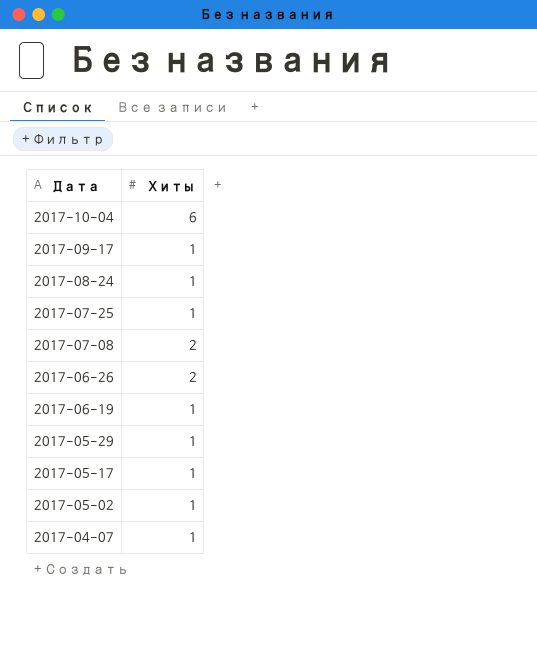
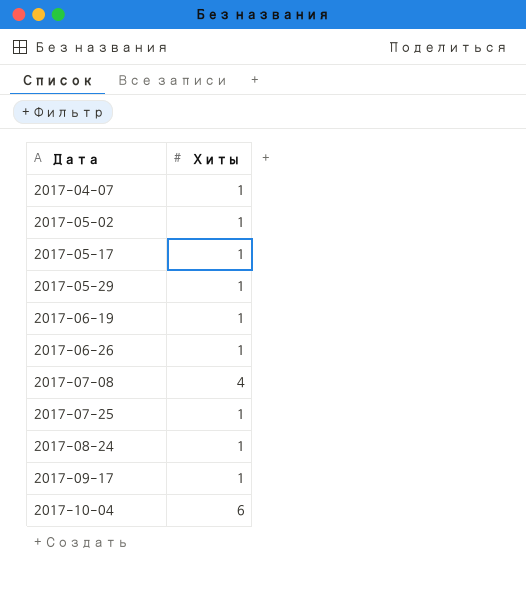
row order: Дата descending -> Дата ascending
2017-06-26 | Хиты: 2 -> 1
2017-07-08 | Хиты: 2 -> 4

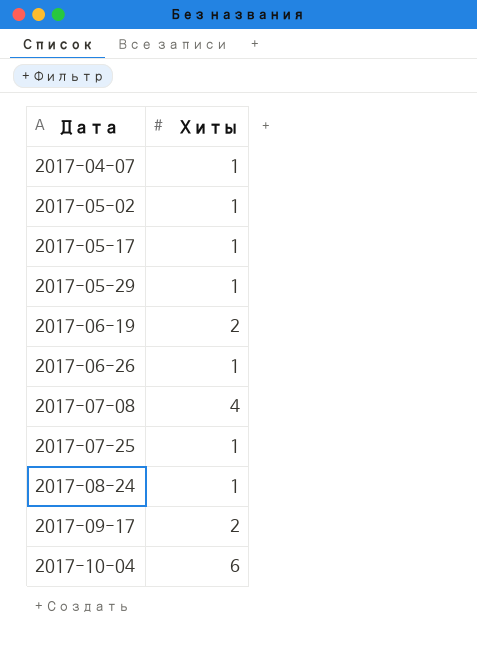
2017-06-19 | Хиты: 1 -> 2
2017-09-17 | Хиты: 1 -> 2

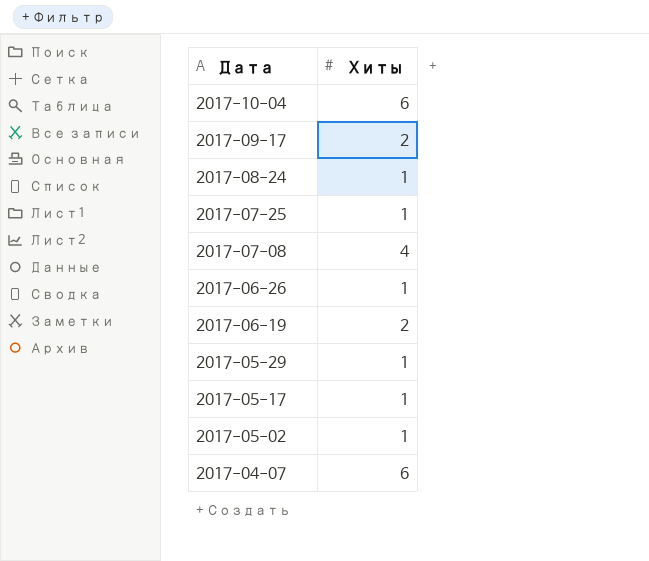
row order: Дата ascending -> Дата descending
2017-04-07 | Хиты: 1 -> 6

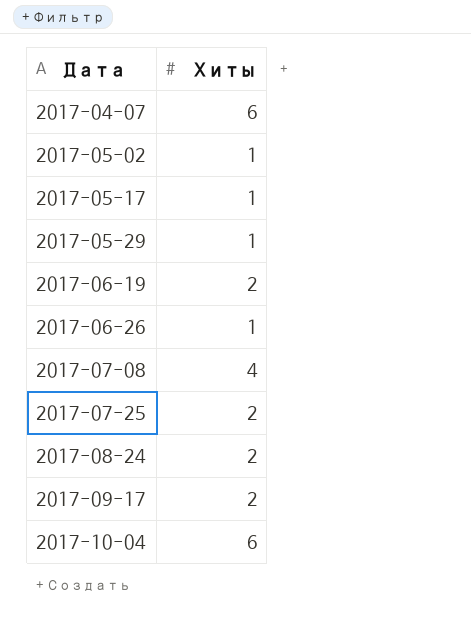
row order: Дата descending -> Дата ascending
2017-07-25 | Хиты: 1 -> 2
2017-08-24 | Хиты: 1 -> 2

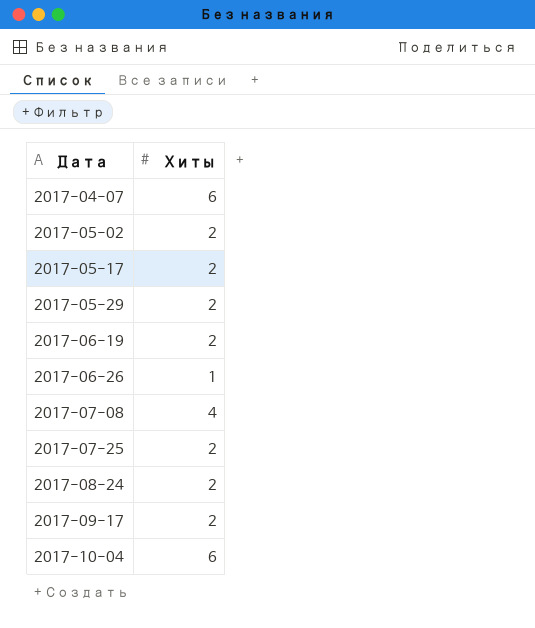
2017-05-02 | Хиты: 1 -> 2
2017-05-17 | Хиты: 1 -> 2
2017-05-29 | Хиты: 1 -> 2

